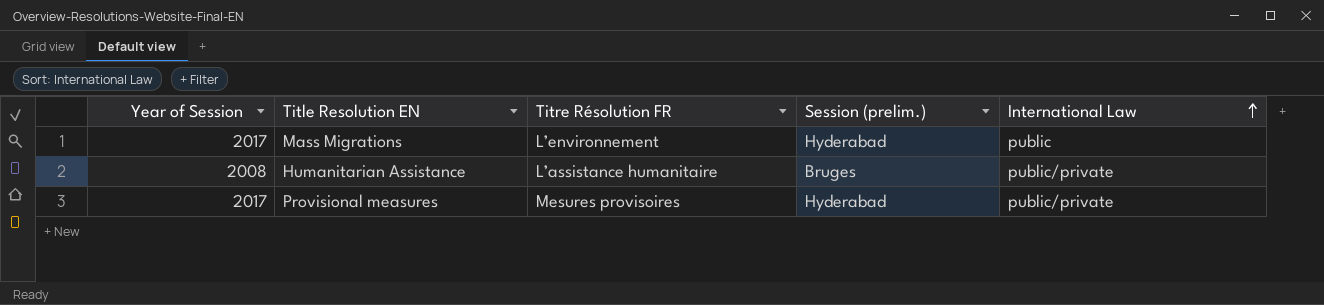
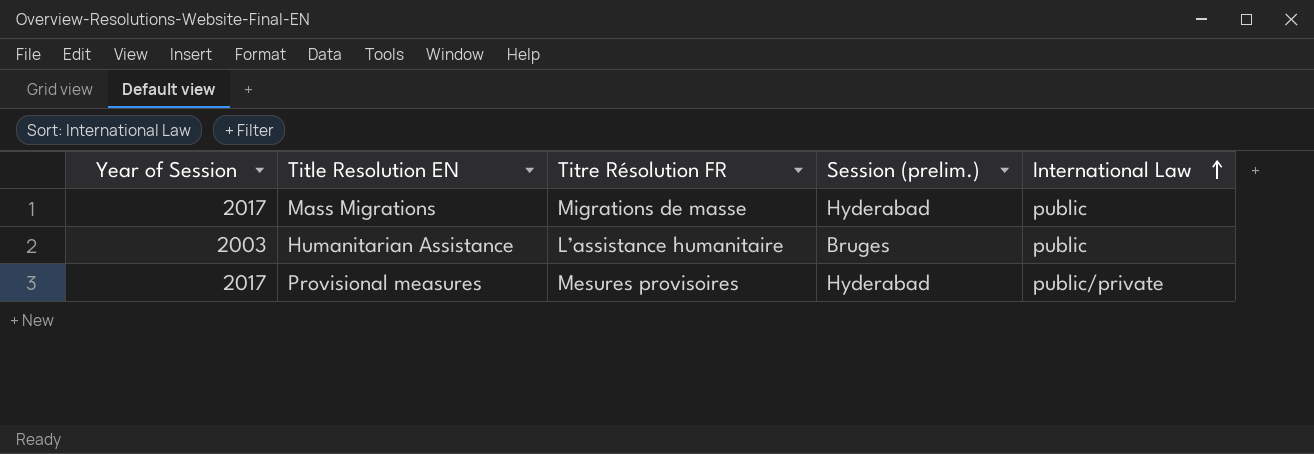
Mass Migrations | Titre Résolution FR: L’environnement -> Migrations de masse
Humanitarian Assistance | Year of Session: 2008 -> 2003
Humanitarian Assistance | International Law: public/private -> public

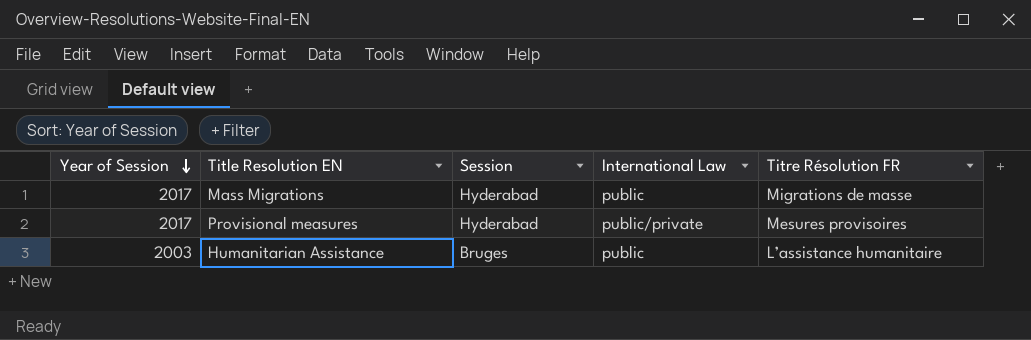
row order: International Law ascending -> Year of Session descending
column name: Session (prelim.) -> Session
column Titre Résolution FR | position: 3 -> 5

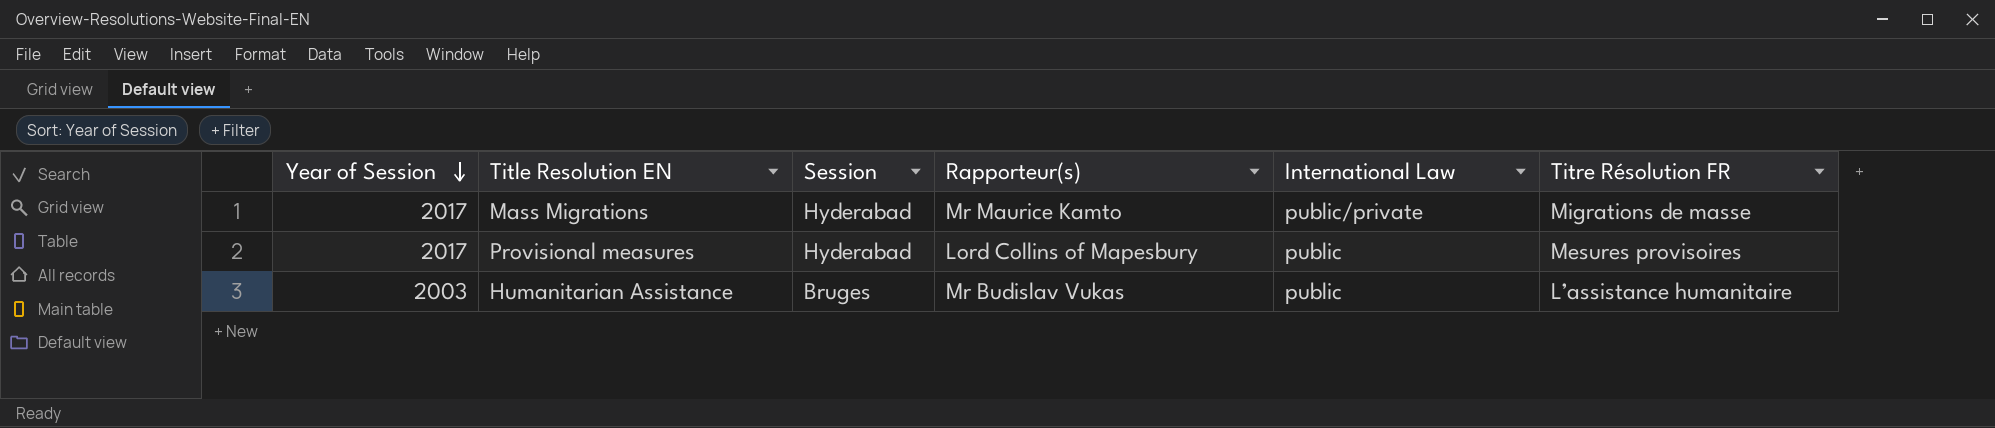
column Rapporteur(s) | position: none -> 4
Mass Migrations | International Law: public -> public/private
Provisional measures | International Law: public/private -> public

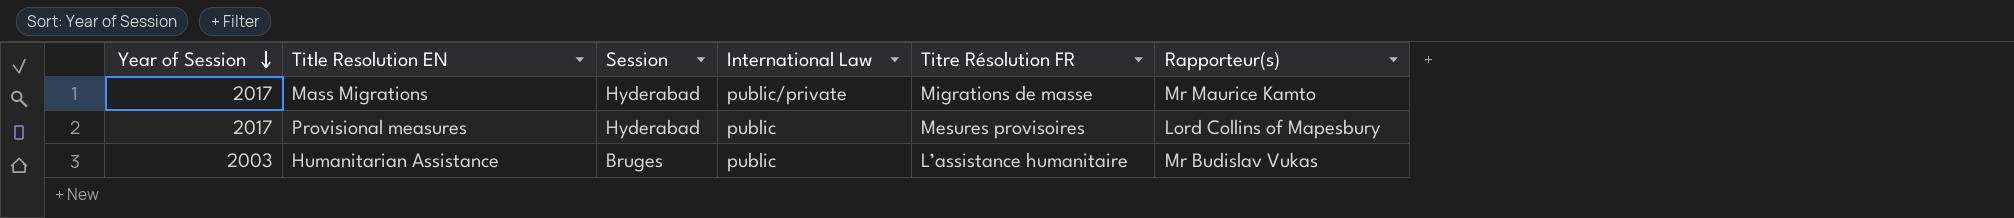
column Rapporteur(s) | position: 4 -> 6

